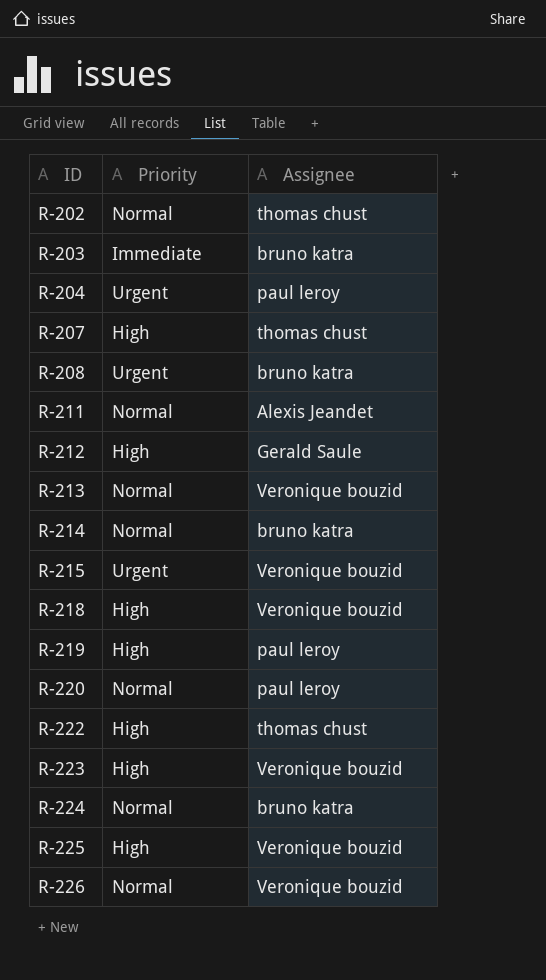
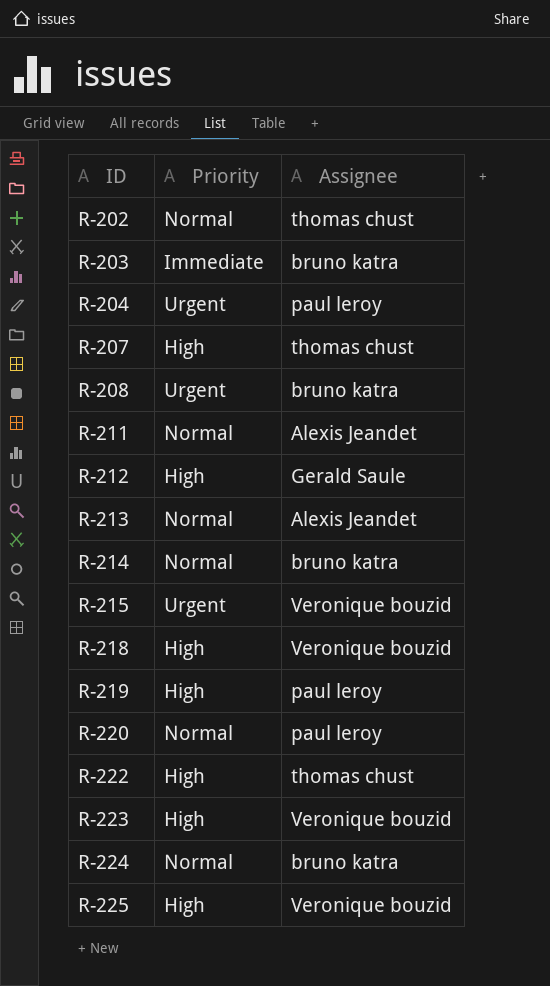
row R-226: Normal | Veronique bouzid -> none
R-213 | Assignee: Veronique bouzid -> Alexis Jeandet

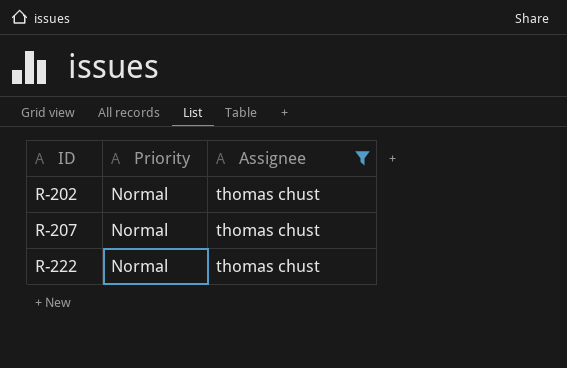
filter: none -> Assignee = thomas chust
R-207 | Priority: High -> Normal
R-222 | Priority: High -> Normal

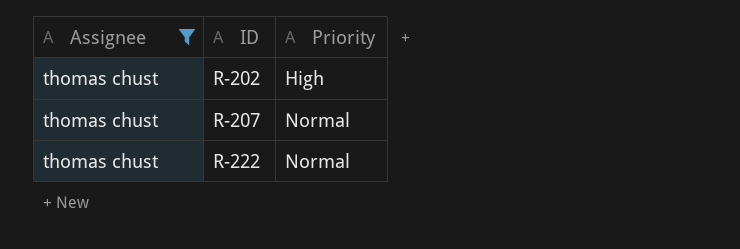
column Assignee | position: 3 -> 1
R-202 | Priority: Normal -> High

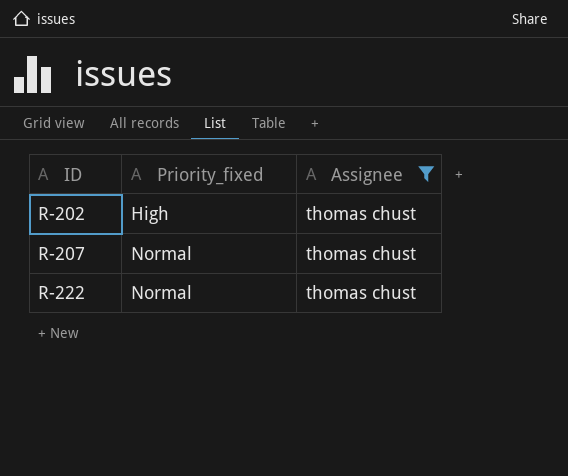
column name: Priority -> Priority_fixed
column Assignee | position: 1 -> 3

